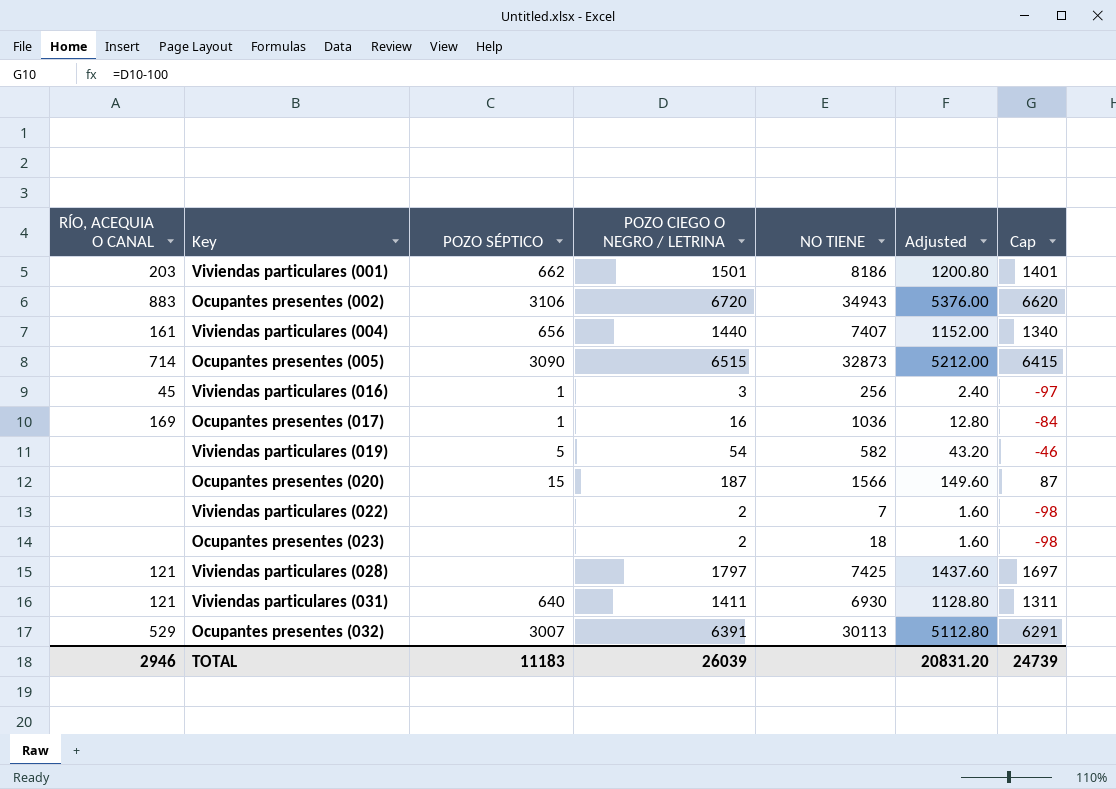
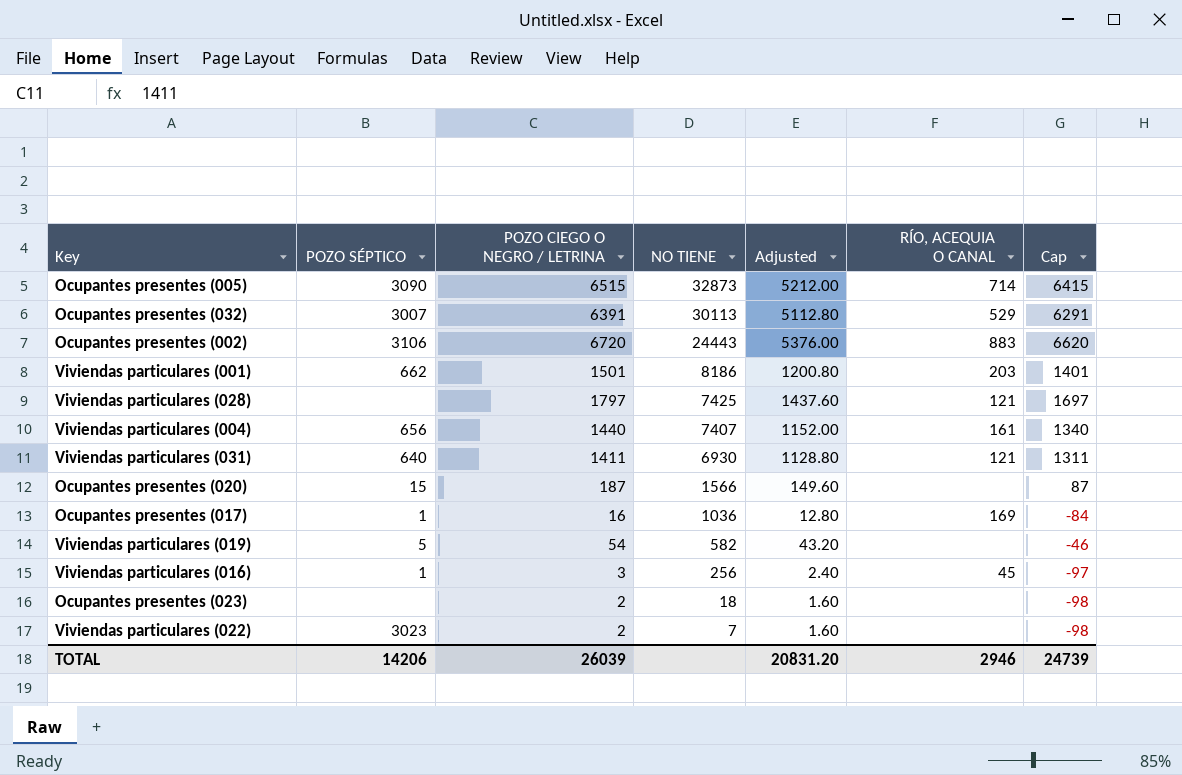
row order: none -> NO TIENE descending
column RÍO, ACEQUIA O CANAL | position: 1 -> 6
Ocupantes presentes (002) | NO TIENE: 34943 -> 24443
Viviendas particulares (022) | POZO SÉPTICO: none -> 3023
TOTAL | POZO SÉPTICO: 11183 -> 14206

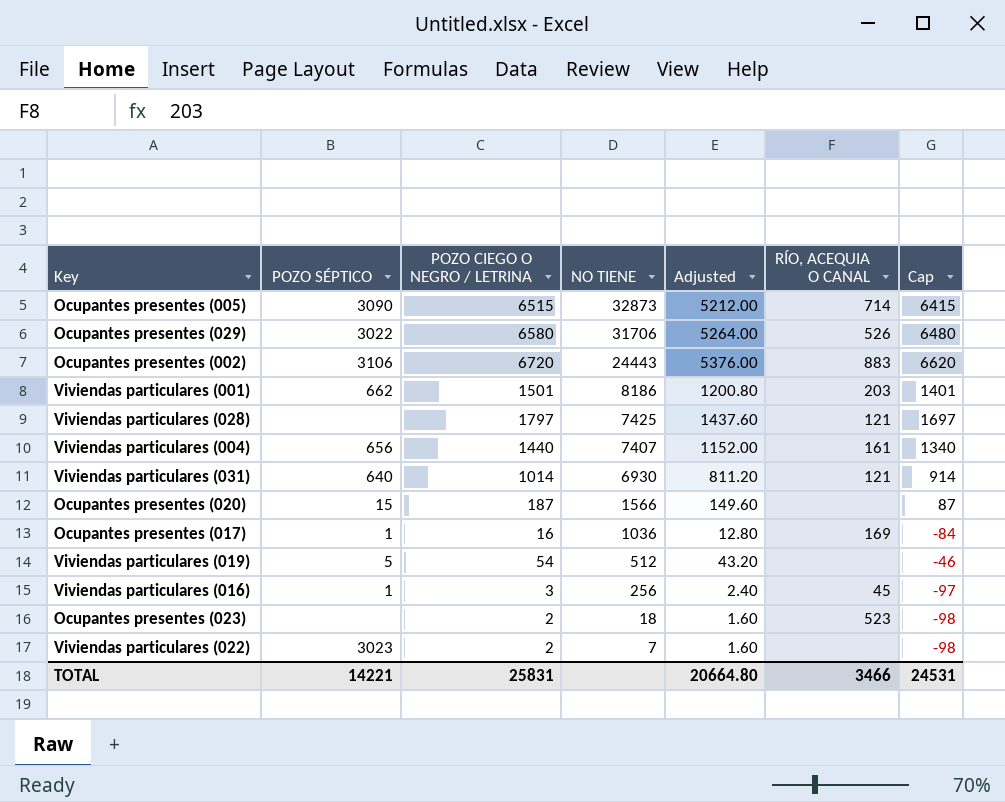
row Ocupantes presentes (032): 3007 | 6391 | 30113 | 5112.80 | 529 | 6291 -> none
row Ocupantes presentes (029): none -> 3022 | 6580 | 31706 | 5264.00 | 526 | 6480
Viviendas particulares (031) | POZO CIEGO O NEGRO / LETRINA: 1411 -> 1014
Viviendas particulares (031) | Adjusted: 1128.80 -> 811.20
Viviendas particulares (031) | Cap: 1311 -> 914
Viviendas particulares (019) | NO TIENE: 582 -> 512
Ocupantes presentes (023) | RÍO, ACEQUIA O CANAL: none -> 523
TOTAL | POZO SÉPTICO: 14206 -> 14221
TOTAL | POZO CIEGO O NEGRO / LETRINA: 26039 -> 25831
TOTAL | Adjusted: 20831.20 -> 20664.80
TOTAL | RÍO, ACEQUIA O CANAL: 2946 -> 3466
TOTAL | Cap: 24739 -> 24531

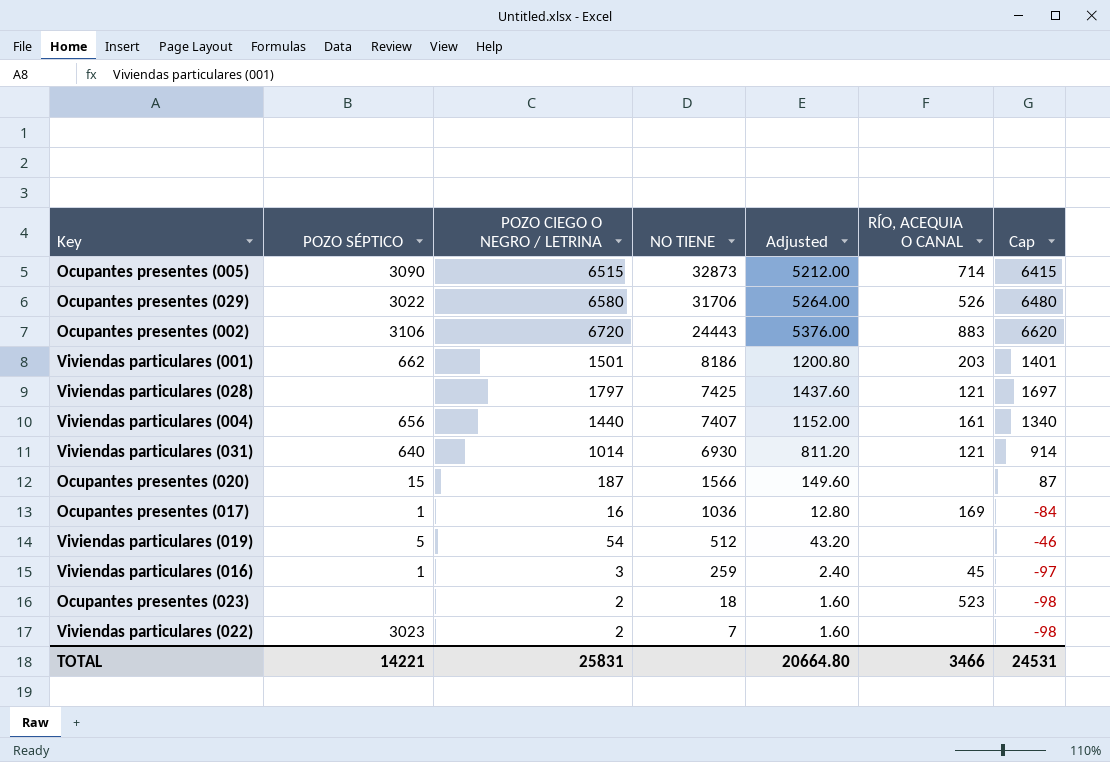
Viviendas particulares (016) | NO TIENE: 256 -> 259

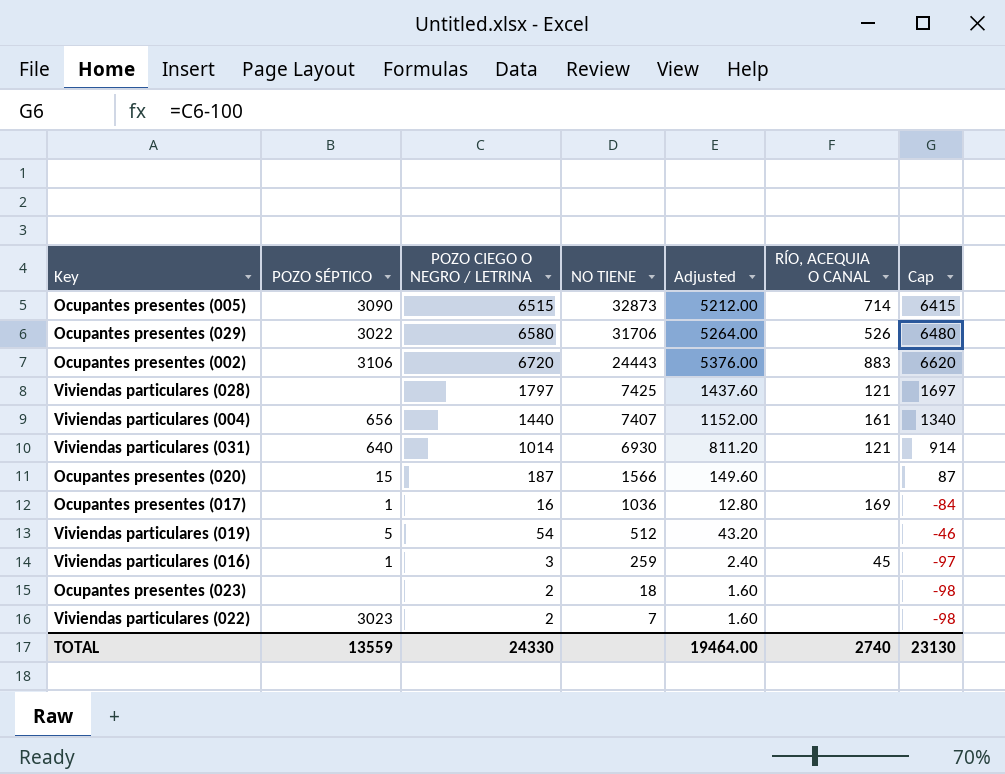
row Viviendas particulares (001): 662 | 1501 | 8186 | 1200.80 | 203 | 1401 -> none
Ocupantes presentes (023) | RÍO, ACEQUIA O CANAL: 523 -> none
TOTAL | POZO SÉPTICO: 14221 -> 13559
TOTAL | POZO CIEGO O NEGRO / LETRINA: 25831 -> 24330
TOTAL | Adjusted: 20664.80 -> 19464.00
TOTAL | RÍO, ACEQUIA O CANAL: 3466 -> 2740
TOTAL | Cap: 24531 -> 23130

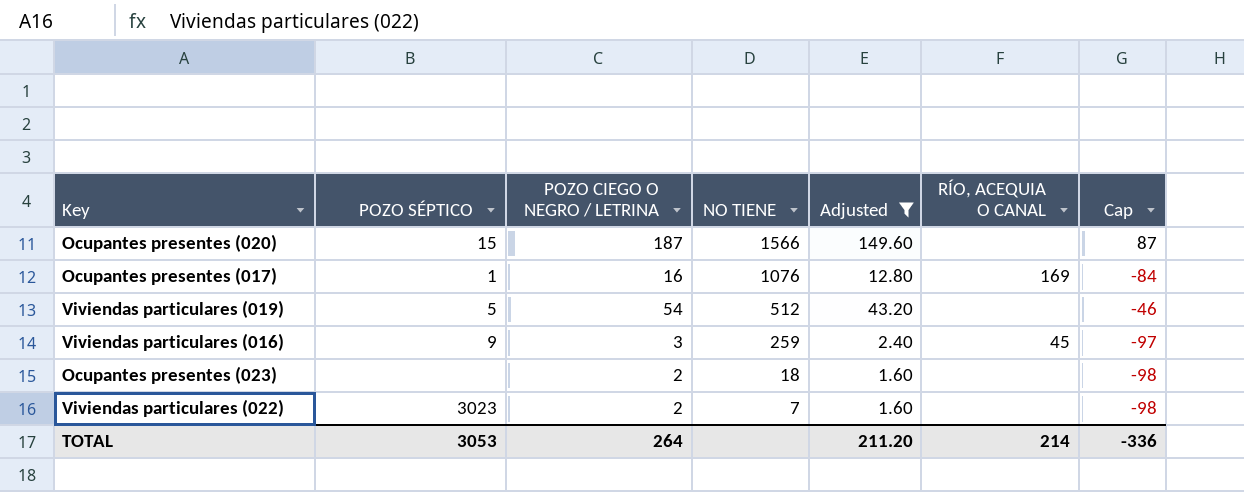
filter: none -> Adjusted <= 149.60
Ocupantes presentes (017) | NO TIENE: 1036 -> 1076
Viviendas particulares (016) | POZO SÉPTICO: 1 -> 9
TOTAL | POZO SÉPTICO: 13559 -> 3053
TOTAL | POZO CIEGO O NEGRO / LETRINA: 24330 -> 264
TOTAL | Adjusted: 19464.00 -> 211.20
TOTAL | RÍO, ACEQUIA O CANAL: 2740 -> 214
TOTAL | Cap: 23130 -> -336

